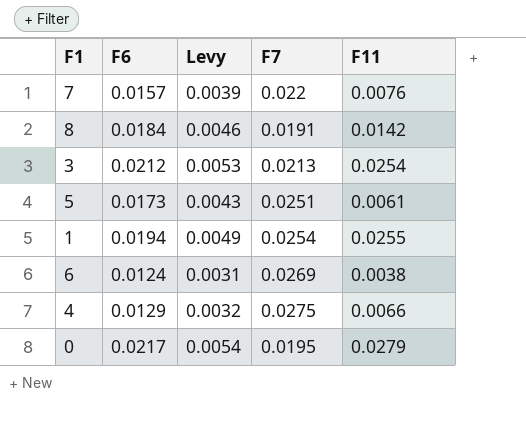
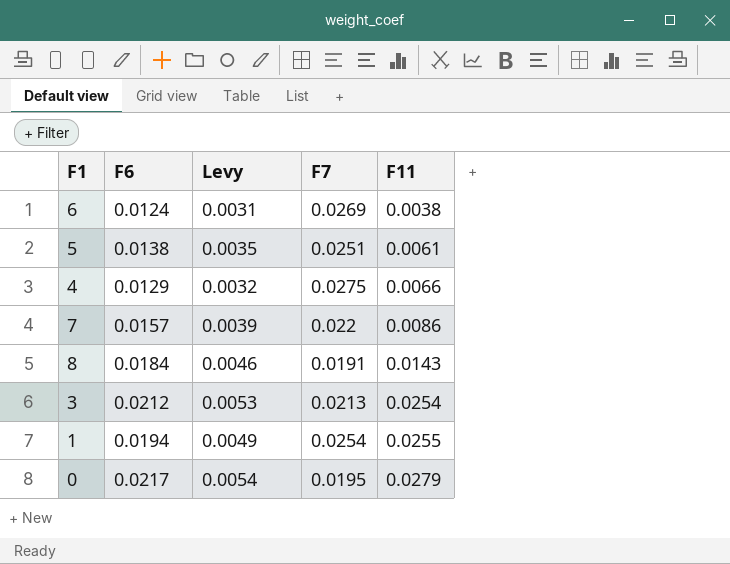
row order: none -> F11 ascending
5 | F6: 0.0173 -> 0.0138
5 | Levy: 0.0043 -> 0.0035
7 | F11: 0.0076 -> 0.0086
8 | F11: 0.0142 -> 0.0143

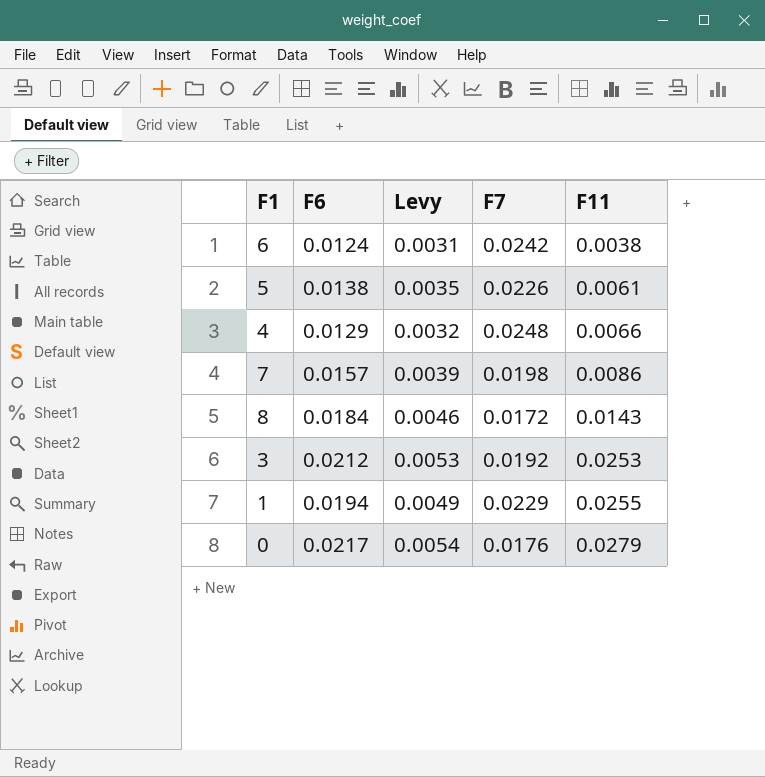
6 | F7: 0.0269 -> 0.0242
5 | F7: 0.0251 -> 0.0226
4 | F7: 0.0275 -> 0.0248
7 | F7: 0.022 -> 0.0198
8 | F7: 0.0191 -> 0.0172
3 | F7: 0.0213 -> 0.0192
3 | F11: 0.0254 -> 0.0253
1 | F7: 0.0254 -> 0.0229
0 | F7: 0.0195 -> 0.0176

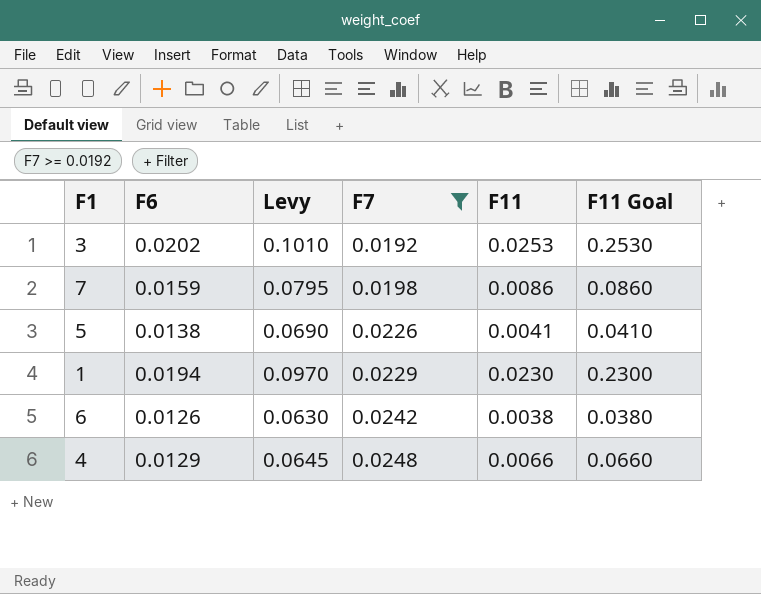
filter: none -> F7 >= 0.0192
row order: F11 ascending -> F7 ascending
column Levy | formula: [F6] * 0.25 -> [F6] * 5
column F11 Goal | formula: none -> [F11] * 10
3 | F6: 0.0212 -> 0.0202
7 | F6: 0.0157 -> 0.0159
5 | F11: 0.0061 -> 0.0041
1 | F11: 0.0255 -> 0.0230
6 | F6: 0.0124 -> 0.0126

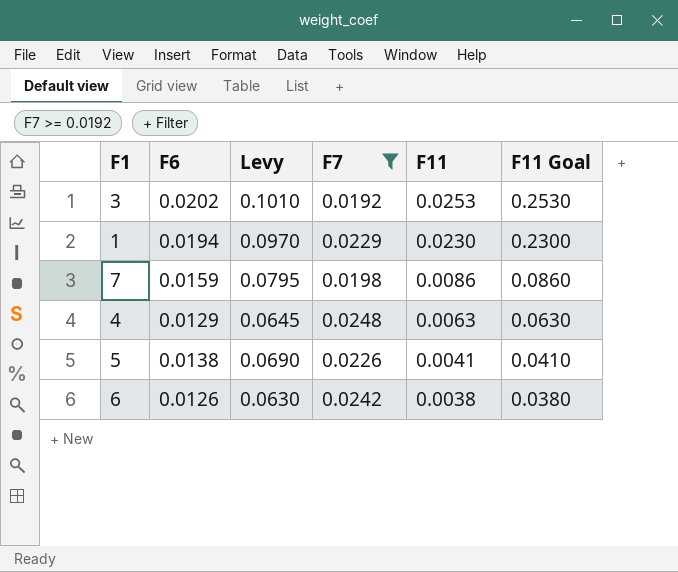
row order: F7 ascending -> F11 descending
4 | F11: 0.0066 -> 0.0063
4 | F11 Goal: 0.0660 -> 0.0630

